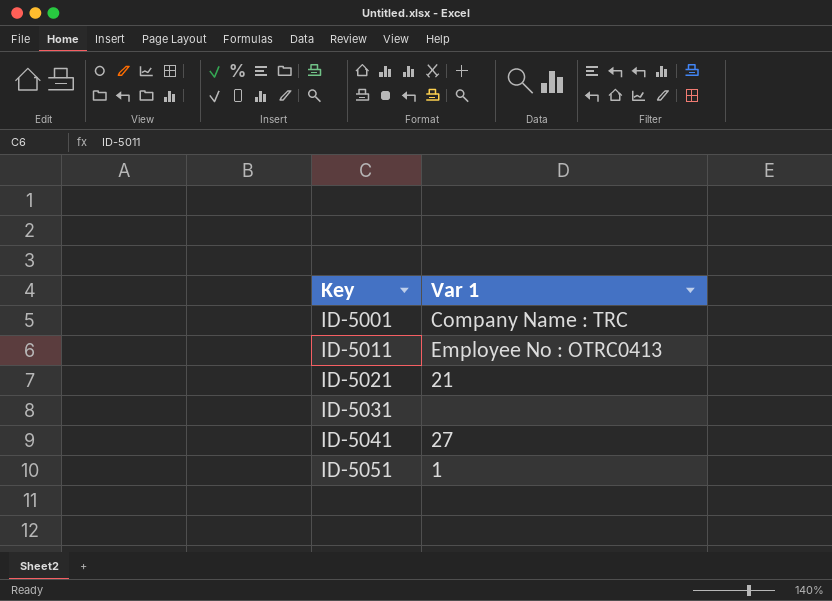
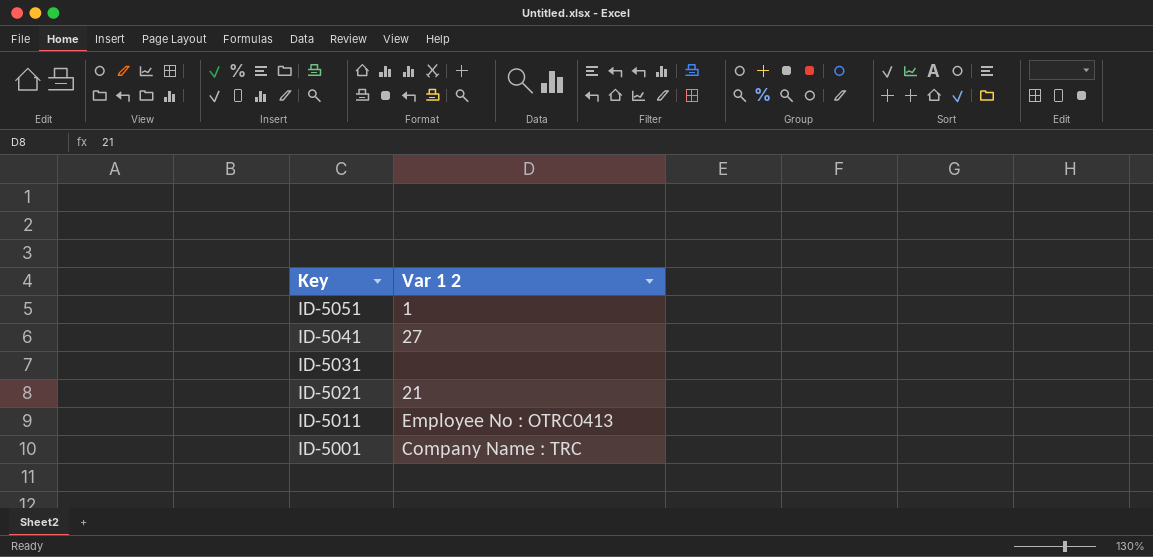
row order: Key ascending -> Key descending
column name: Var 1 -> Var 1 2

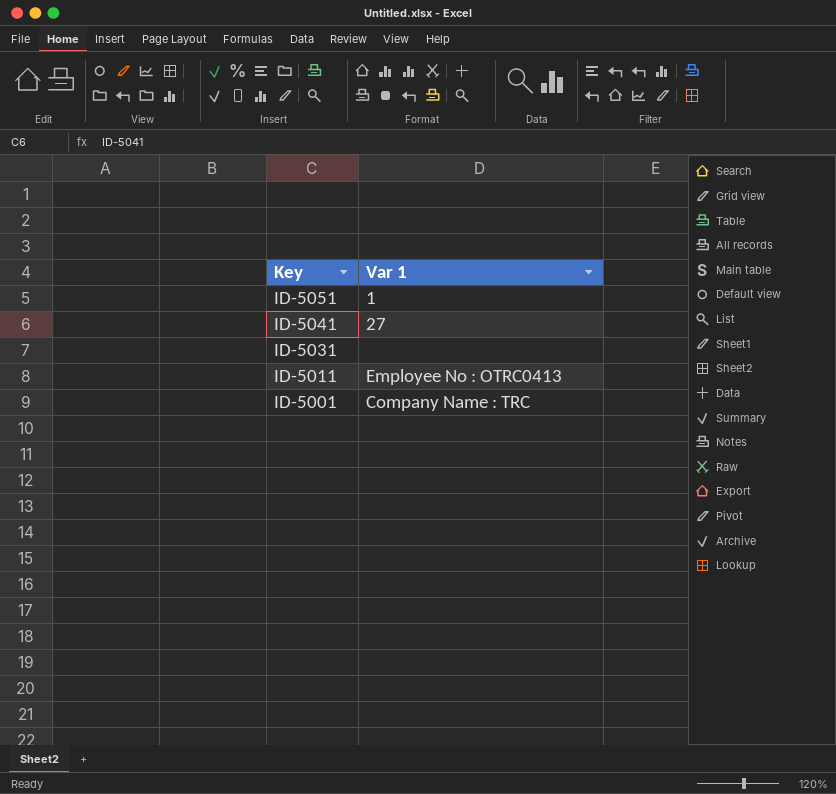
column name: Var 1 2 -> Var 1
row ID-5021: 21 -> none

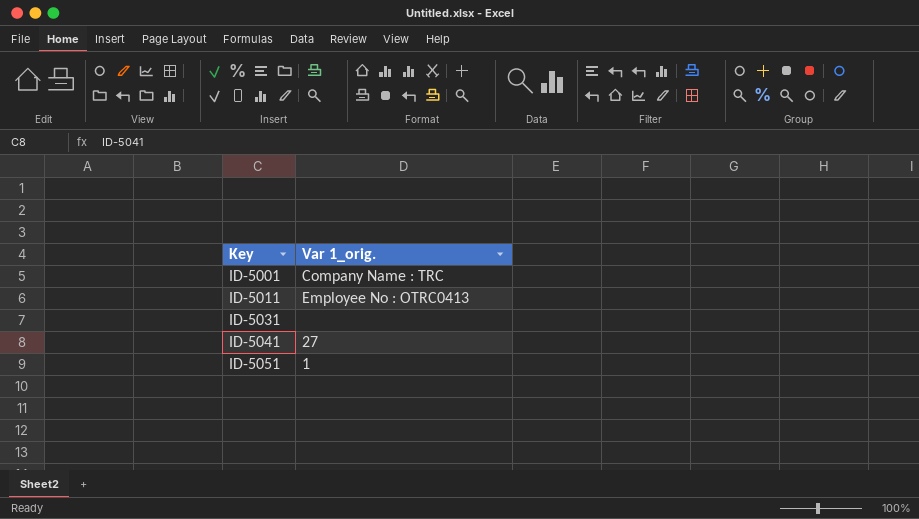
row order: Key descending -> Key ascending
column name: Var 1 -> Var 1_orig.

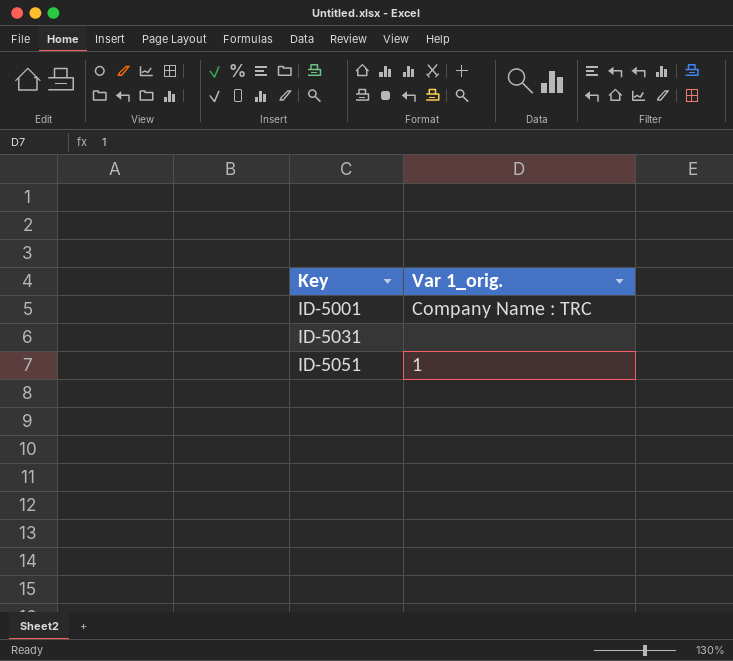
row ID-5011: Employee No : OTRC0413 -> none
row ID-5041: 27 -> none

